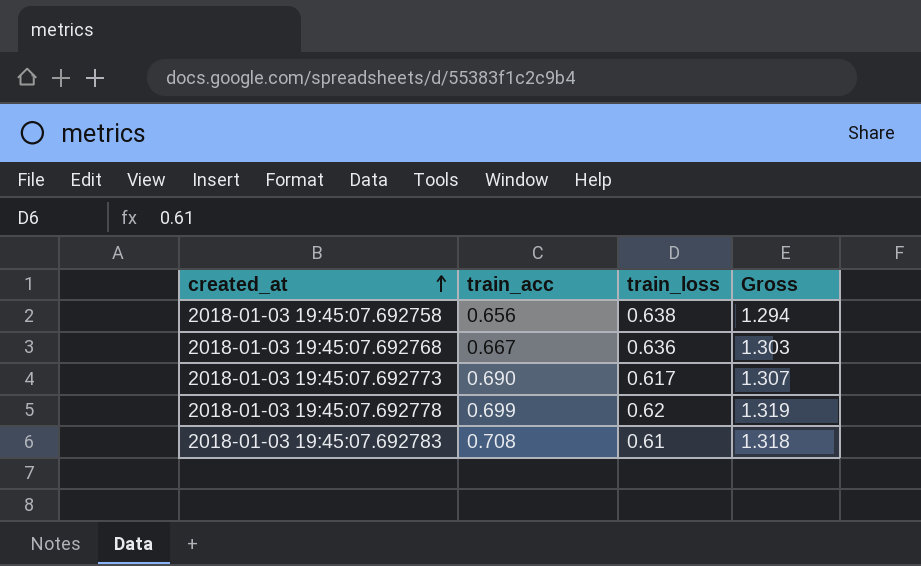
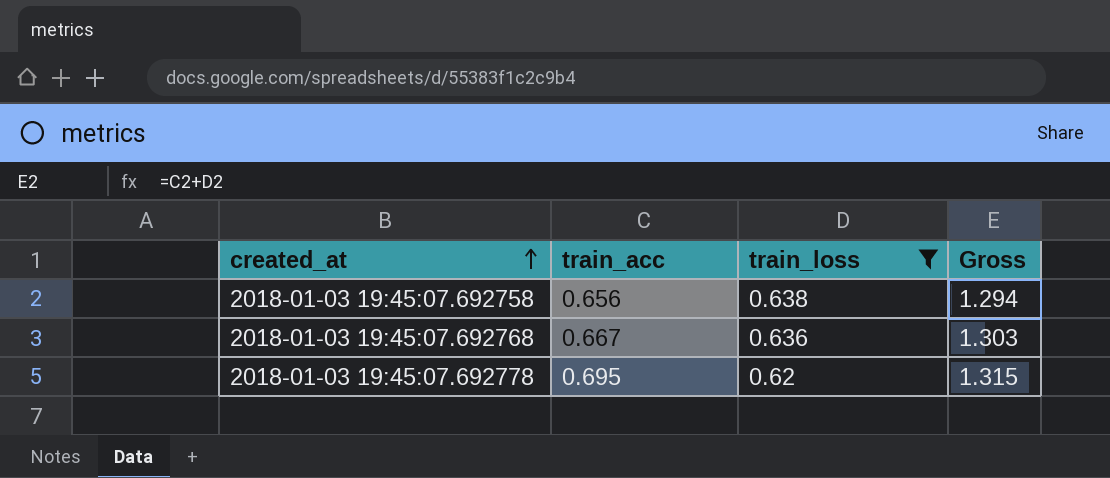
filter: none -> train_loss >= 0.62
2018-01-03 19:45:07.692778 | train_acc: 0.699 -> 0.695
2018-01-03 19:45:07.692778 | Gross: 1.319 -> 1.315

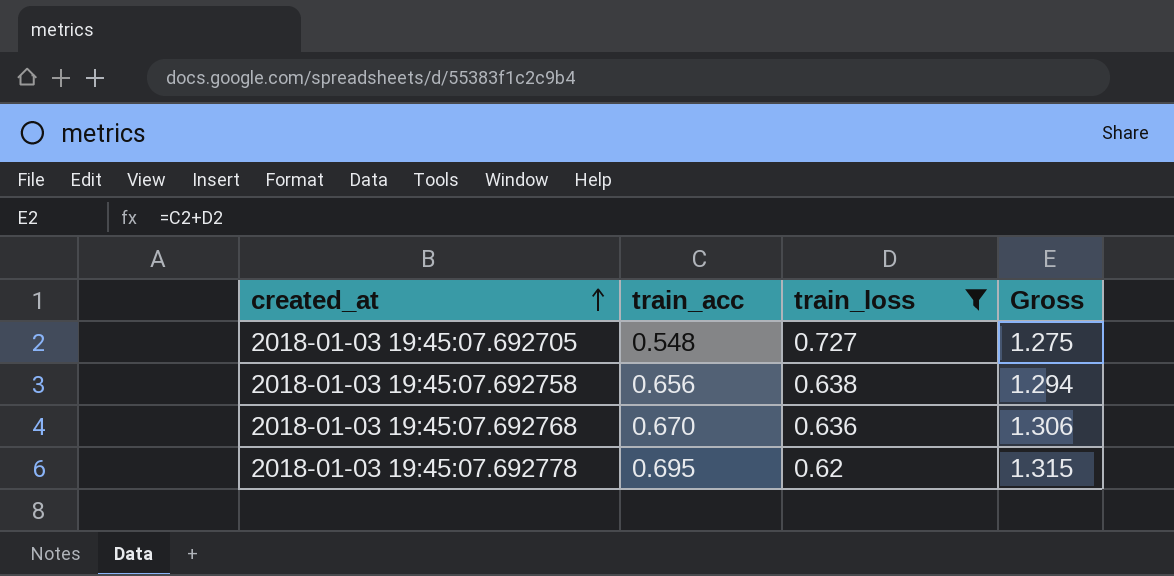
row 2018-01-03 19:45:07.692705: none -> 0.548 | 0.727 | 1.275
2018-01-03 19:45:07.692768 | train_acc: 0.667 -> 0.670
2018-01-03 19:45:07.692768 | Gross: 1.303 -> 1.306

